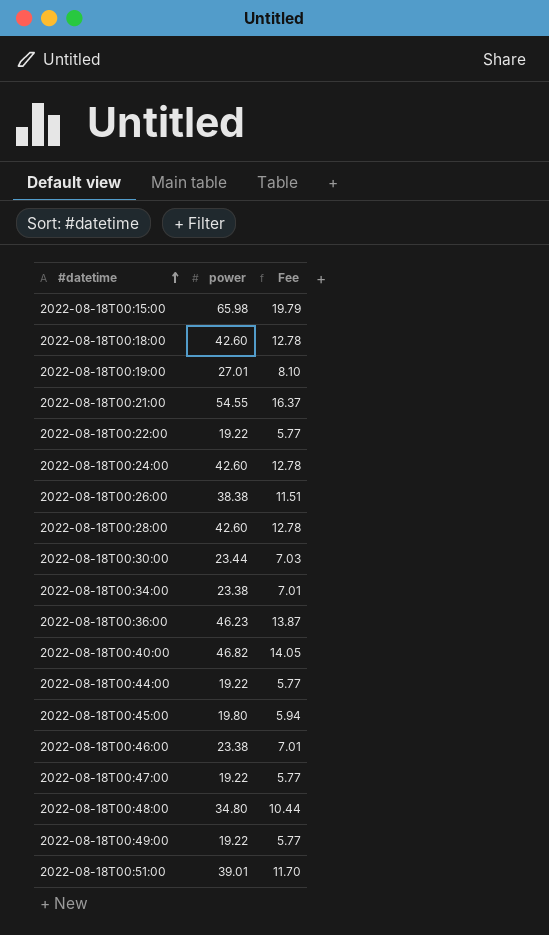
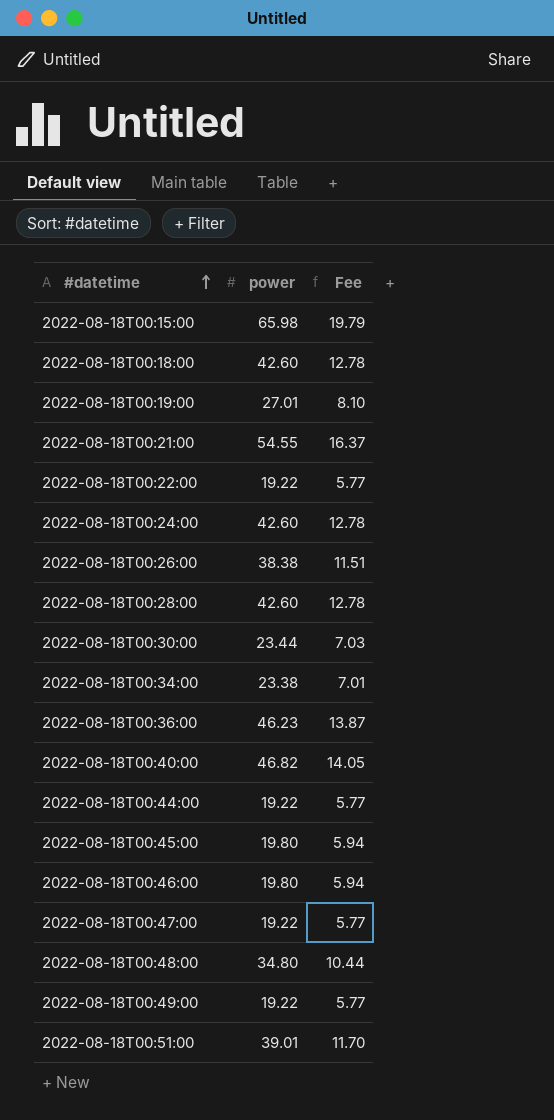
2022-08-18T00:46:00 | power: 23.38 -> 19.80
2022-08-18T00:46:00 | Fee: 7.01 -> 5.94

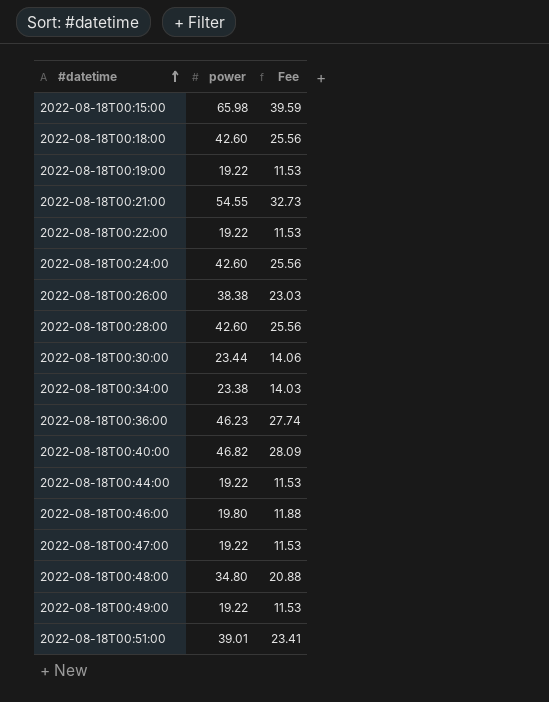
column Fee | formula: [power] * 0.3 -> [power] * 0.6
row 2022-08-18T00:45:00: 19.80 | 5.94 -> none
2022-08-18T00:19:00 | power: 27.01 -> 19.22

